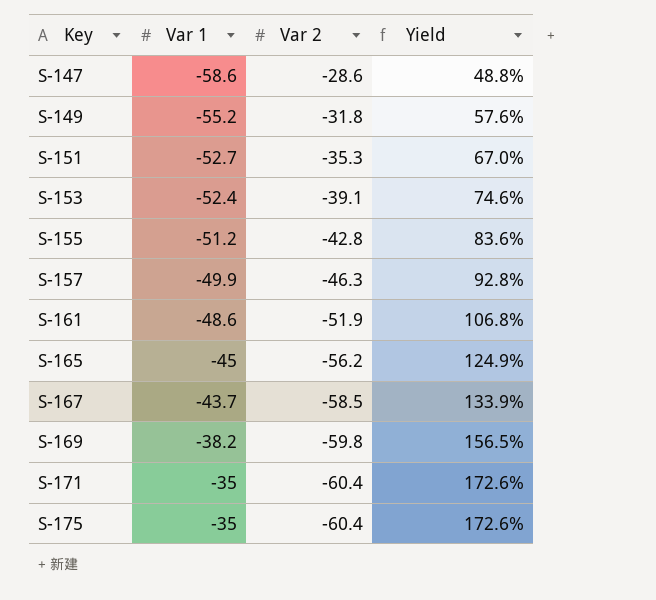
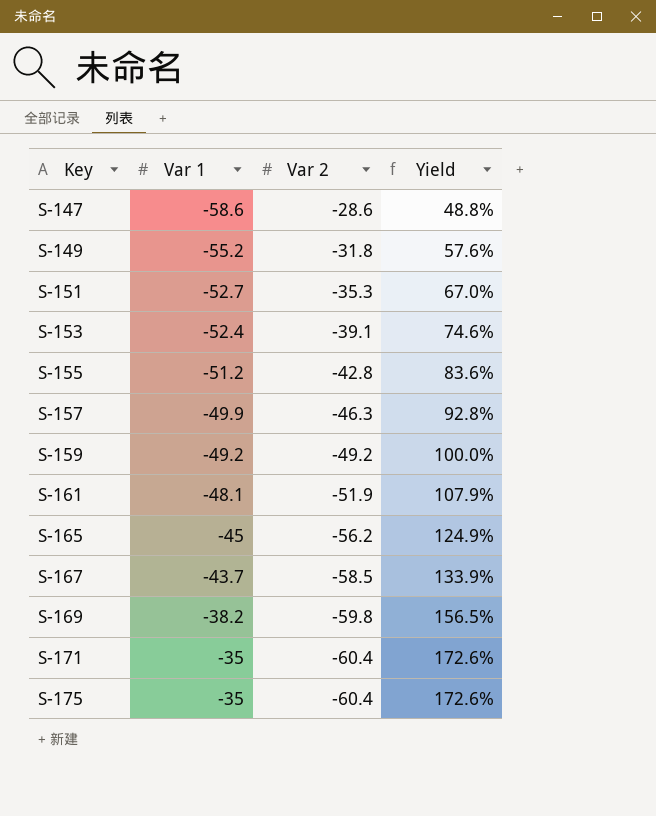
row S-159: none -> -49.2 | -49.2 | 100.0%
S-161 | Var 1: -48.6 -> -48.1
S-161 | Yield: 106.8% -> 107.9%

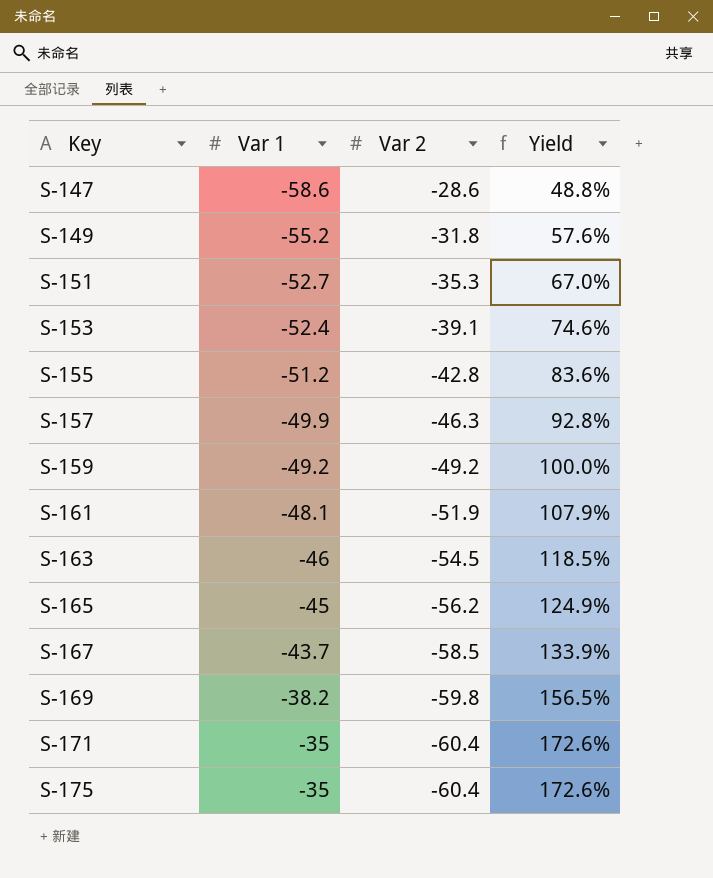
row S-163: none -> -46 | -54.5 | 118.5%

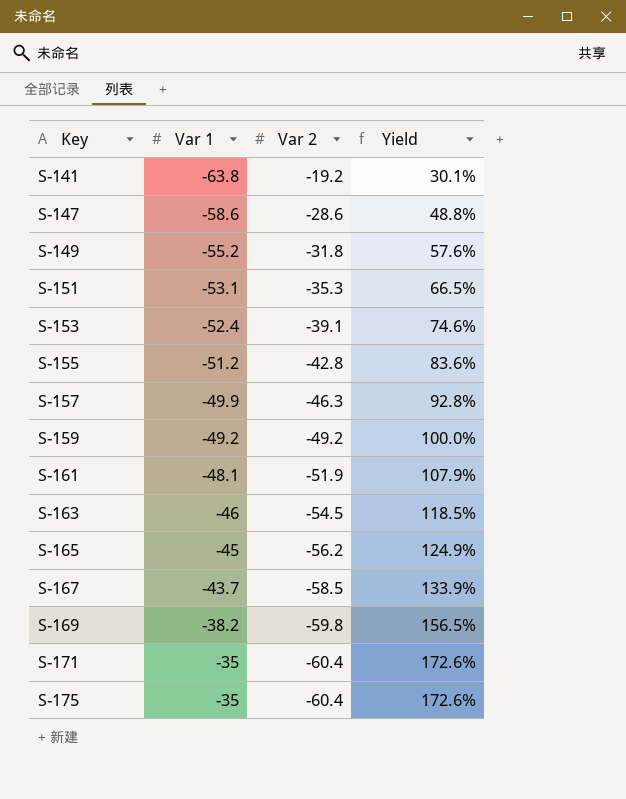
row S-141: none -> -63.8 | -19.2 | 30.1%
S-151 | Var 1: -52.7 -> -53.1
S-151 | Yield: 67.0% -> 66.5%

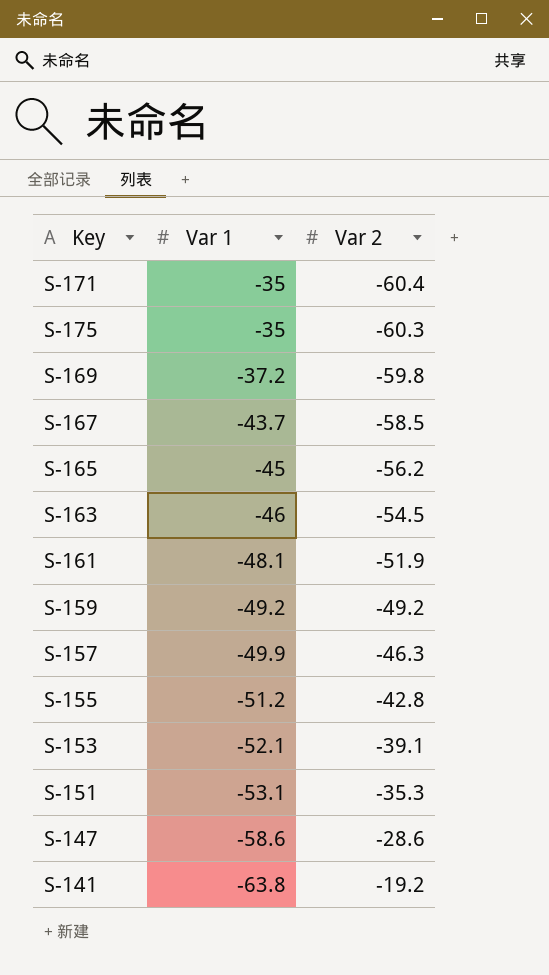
row order: Key ascending -> Var 1 descending
column Yield | formula: [Var 2] / [Var 1] -> none
row S-149: -55.2 | -31.8 | 57.6% -> none
S-175 | Var 2: -60.4 -> -60.3
S-169 | Var 1: -38.2 -> -37.2
S-153 | Var 1: -52.4 -> -52.1

